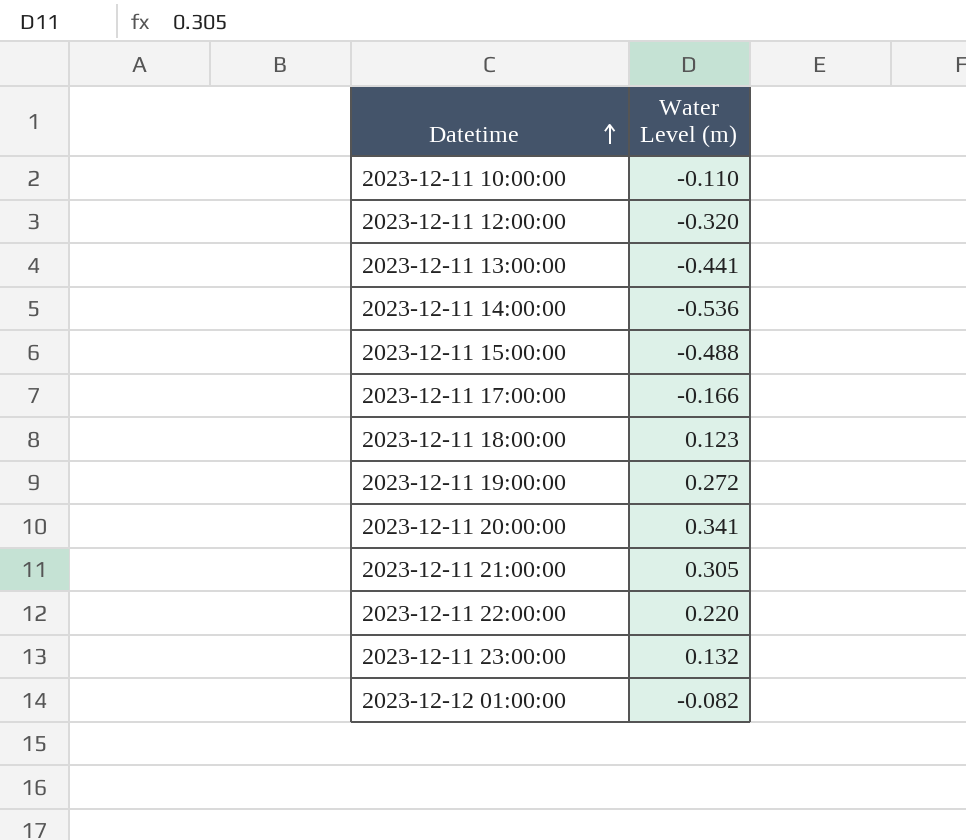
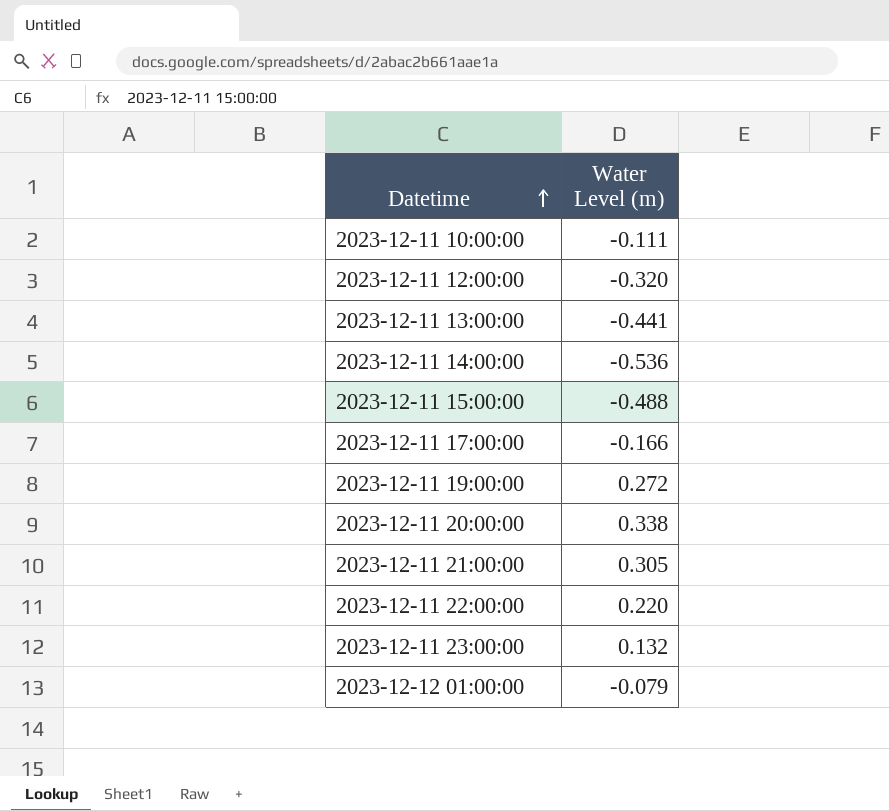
row 2023-12-11 18:00:00: 0.123 -> none
2023-12-11 10:00:00 | Water Level (m): -0.110 -> -0.111
2023-12-11 20:00:00 | Water Level (m): 0.341 -> 0.338
2023-12-12 01:00:00 | Water Level (m): -0.082 -> -0.079

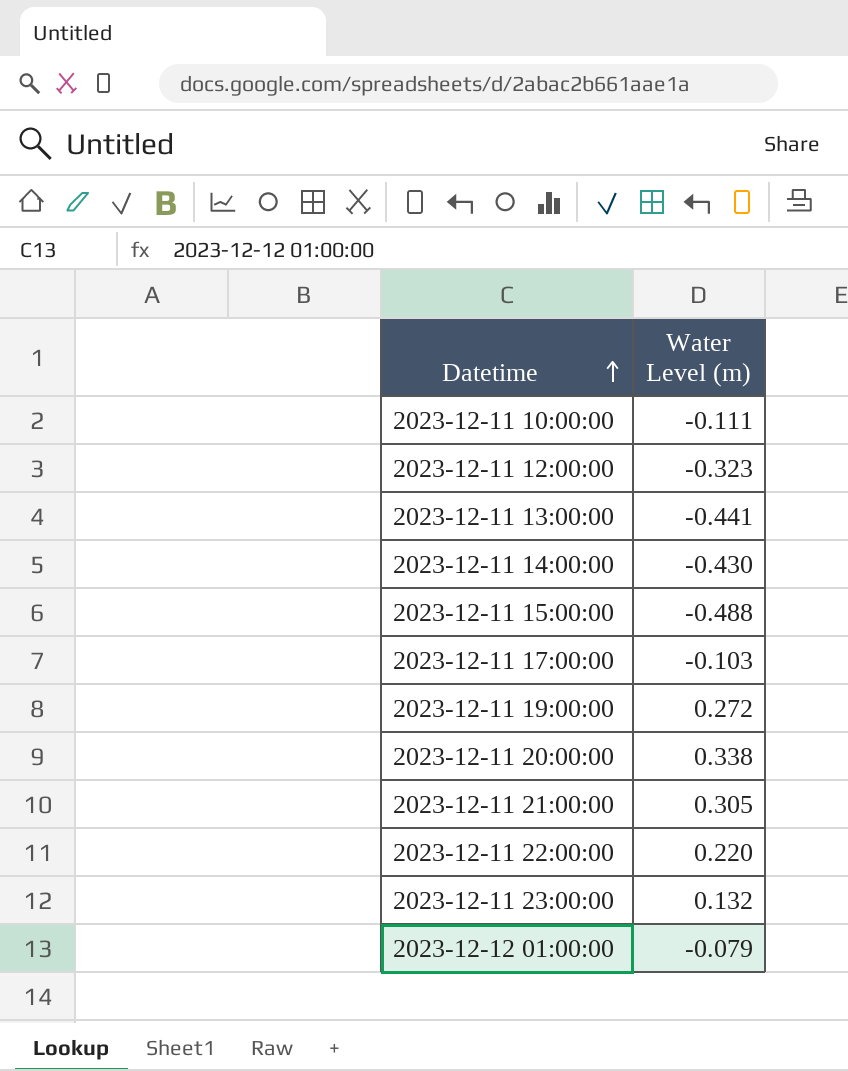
2023-12-11 12:00:00 | Water Level (m): -0.320 -> -0.323
2023-12-11 14:00:00 | Water Level (m): -0.536 -> -0.430
2023-12-11 17:00:00 | Water Level (m): -0.166 -> -0.103

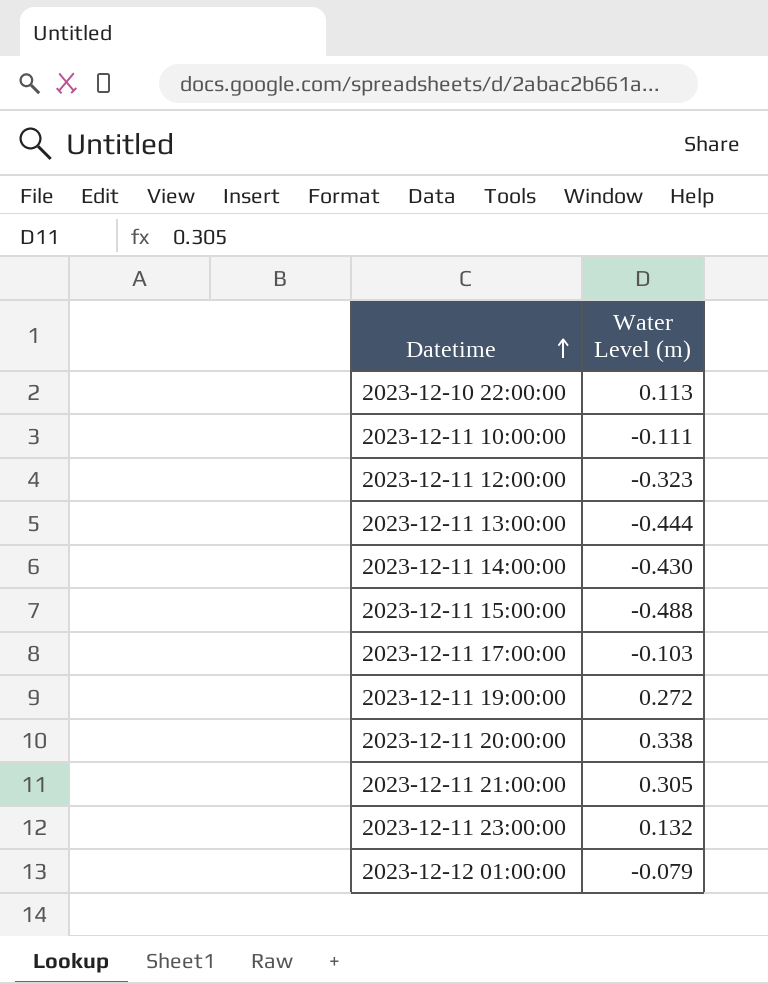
row 2023-12-11 22:00:00: 0.220 -> none
row 2023-12-10 22:00:00: none -> 0.113
2023-12-11 13:00:00 | Water Level (m): -0.441 -> -0.444

